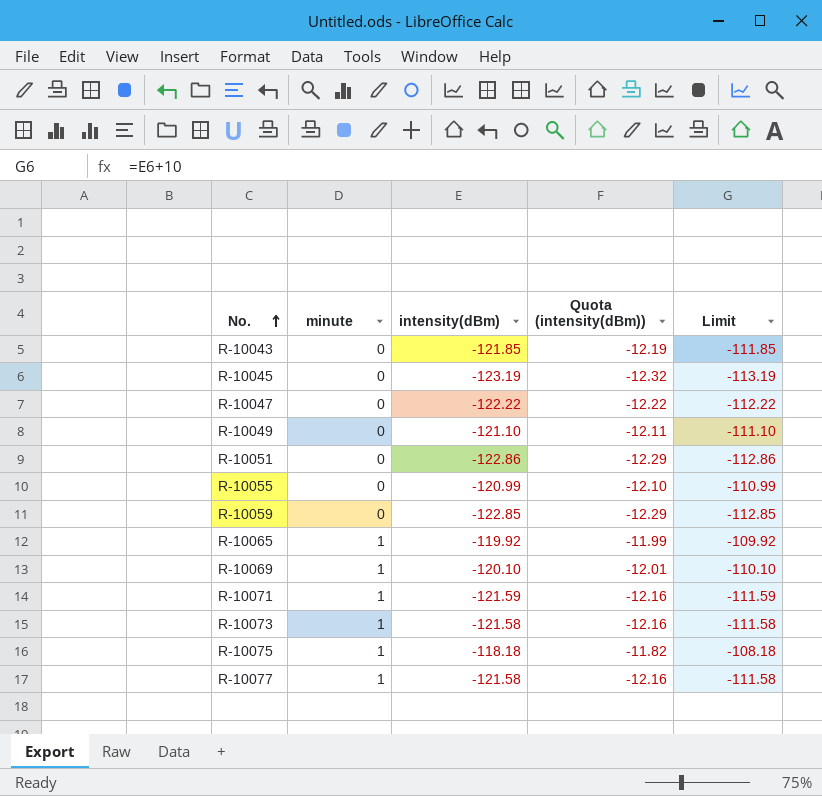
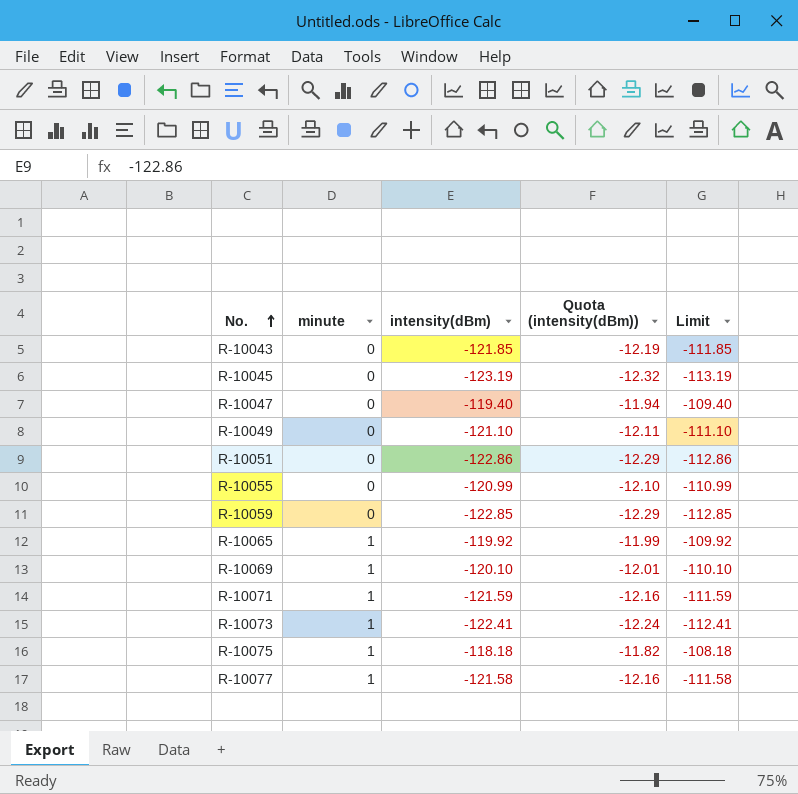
R-10047 | intensity(dBm): -122.22 -> -119.40
R-10047 | Quota (intensity(dBm)): -12.22 -> -11.94
R-10047 | Limit: -112.22 -> -109.40
R-10073 | intensity(dBm): -121.58 -> -122.41
R-10073 | Quota (intensity(dBm)): -12.16 -> -12.24
R-10073 | Limit: -111.58 -> -112.41

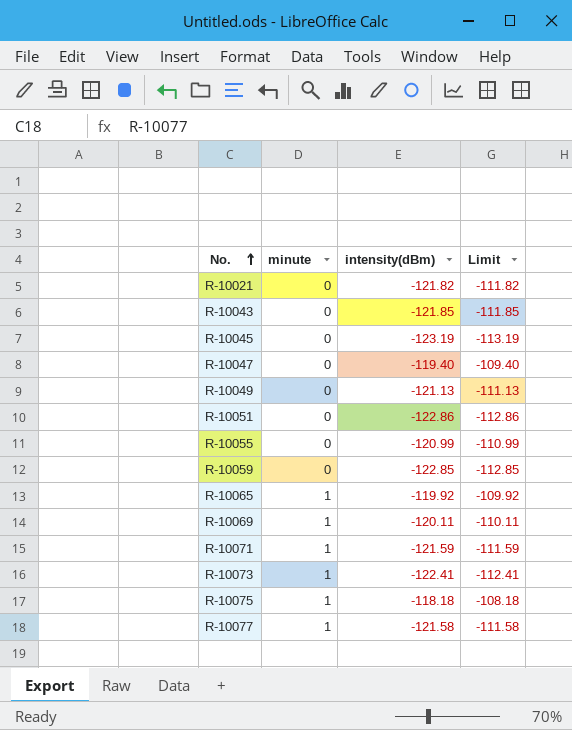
column Quota (intensity(dBm)) | formula: [intensity(dBm)] * 0.1 -> none
row R-10021: none -> 0 | -121.82 | -111.82
R-10049 | intensity(dBm): -121.10 -> -121.13
R-10049 | Limit: -111.10 -> -111.13
R-10069 | intensity(dBm): -120.10 -> -120.11
R-10069 | Limit: -110.10 -> -110.11

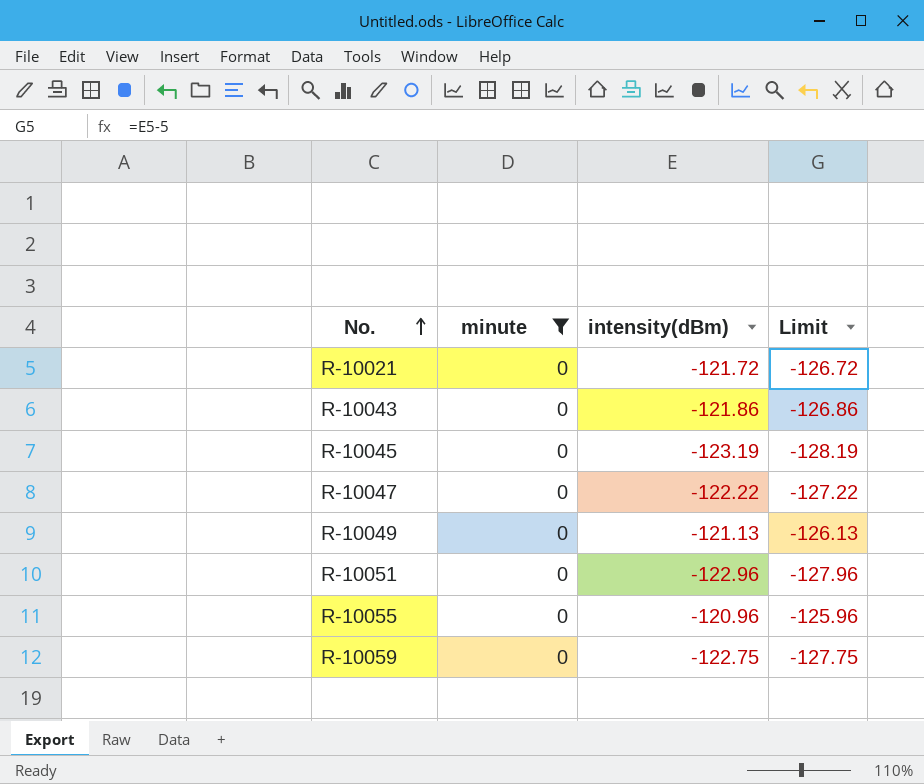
filter: none -> minute = 0
column Limit | formula: [intensity(dBm)] + 10 -> [intensity(dBm)] - 5
R-10021 | intensity(dBm): -121.82 -> -121.72
R-10043 | intensity(dBm): -121.85 -> -121.86
R-10047 | intensity(dBm): -119.40 -> -122.22
R-10051 | intensity(dBm): -122.86 -> -122.96
R-10055 | intensity(dBm): -120.99 -> -120.96
R-10059 | intensity(dBm): -122.85 -> -122.75

